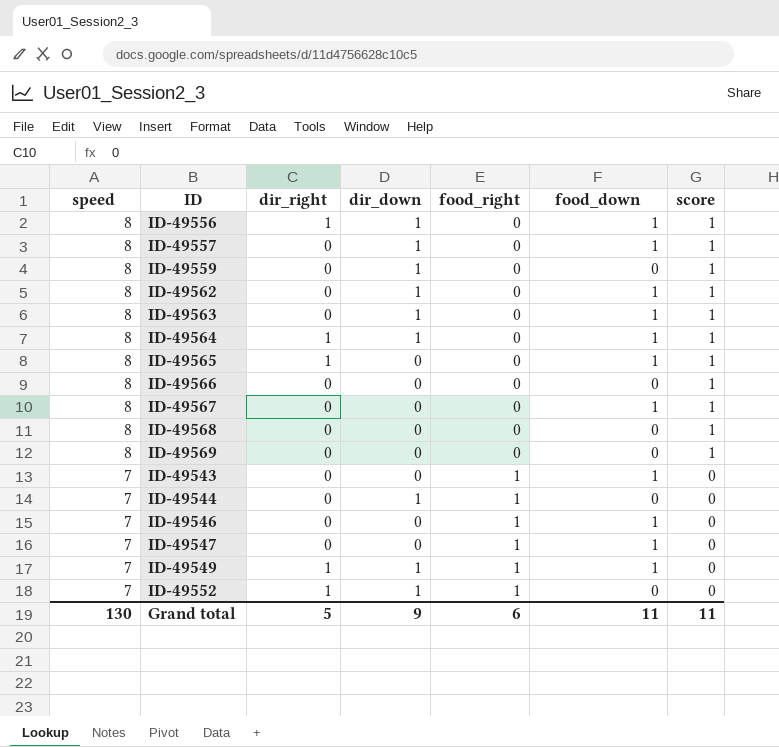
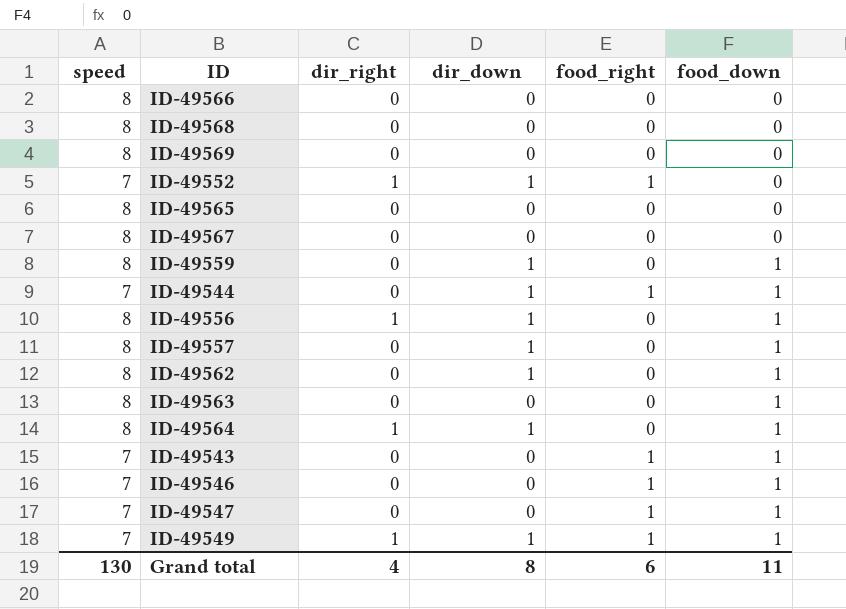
row order: speed descending -> food_down ascending
column score | position: 7 -> none
ID-49565 | dir_right: 1 -> 0
ID-49565 | food_down: 1 -> 0
ID-49567 | food_down: 1 -> 0
ID-49559 | food_down: 0 -> 1
ID-49544 | food_down: 0 -> 1
ID-49563 | dir_down: 1 -> 0
Grand total | dir_right: 5 -> 4
Grand total | dir_down: 9 -> 8

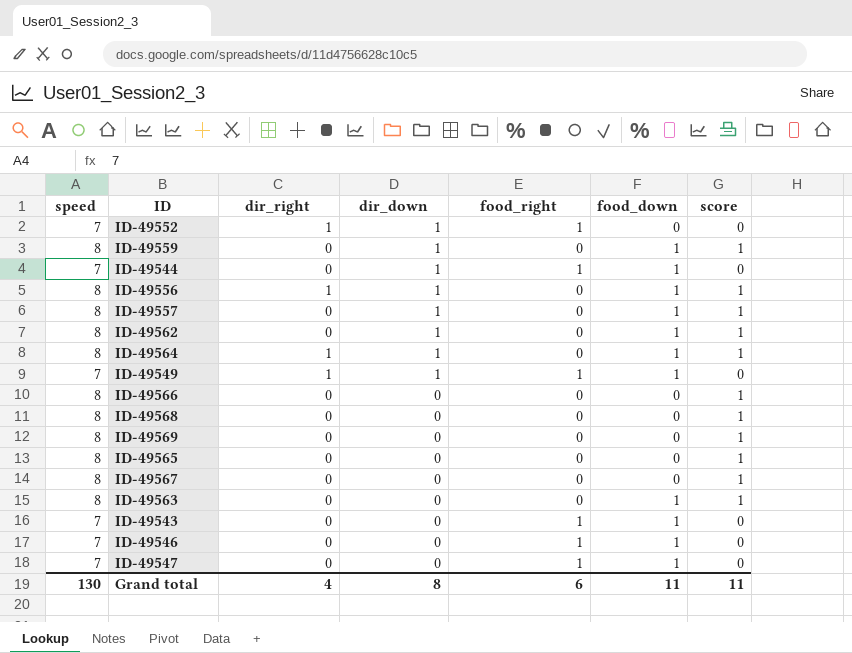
row order: food_down ascending -> dir_down descending
column score | position: none -> 7

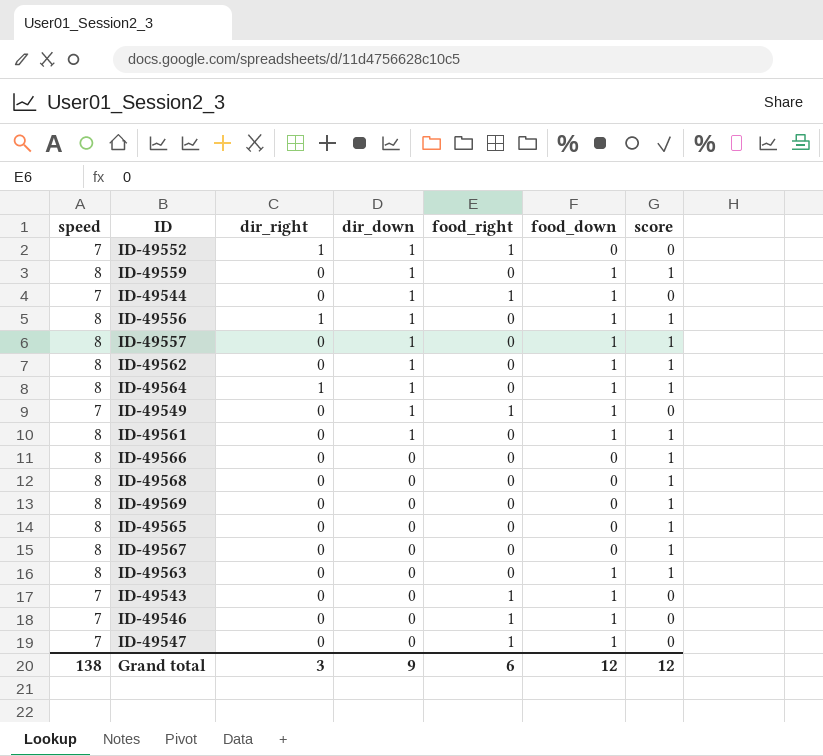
ID-49549 | dir_right: 1 -> 0
row ID-49561: none -> 8 | 0 | 1 | 0 | 1 | 1
Grand total | speed: 130 -> 138
Grand total | dir_right: 4 -> 3
Grand total | dir_down: 8 -> 9
Grand total | food_down: 11 -> 12
Grand total | score: 11 -> 12

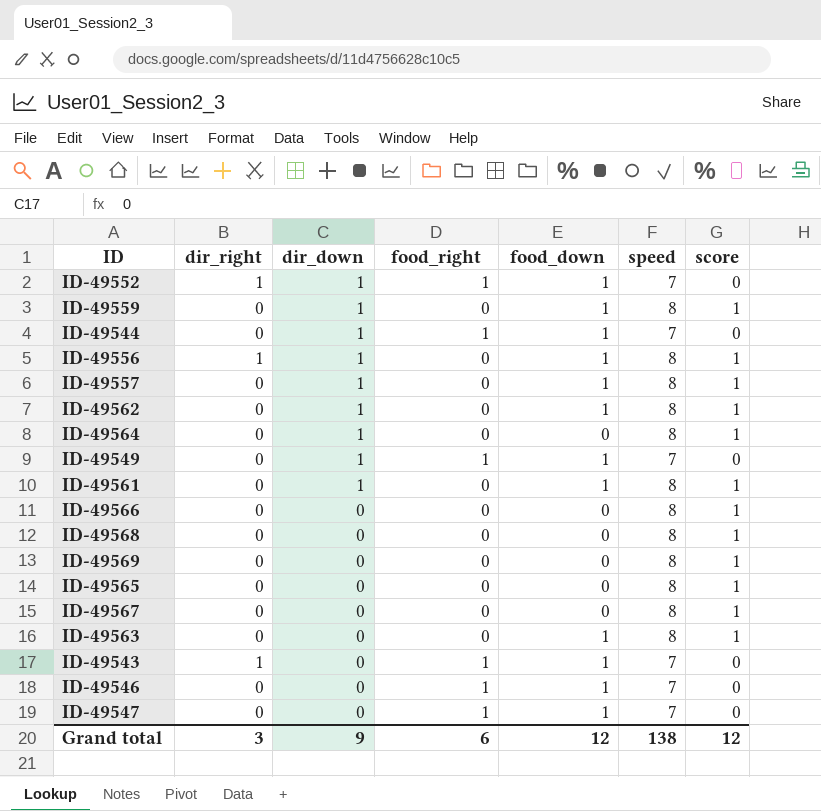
column speed | position: 1 -> 6
ID-49552 | food_down: 0 -> 1
ID-49564 | dir_right: 1 -> 0
ID-49564 | food_down: 1 -> 0
ID-49543 | dir_right: 0 -> 1

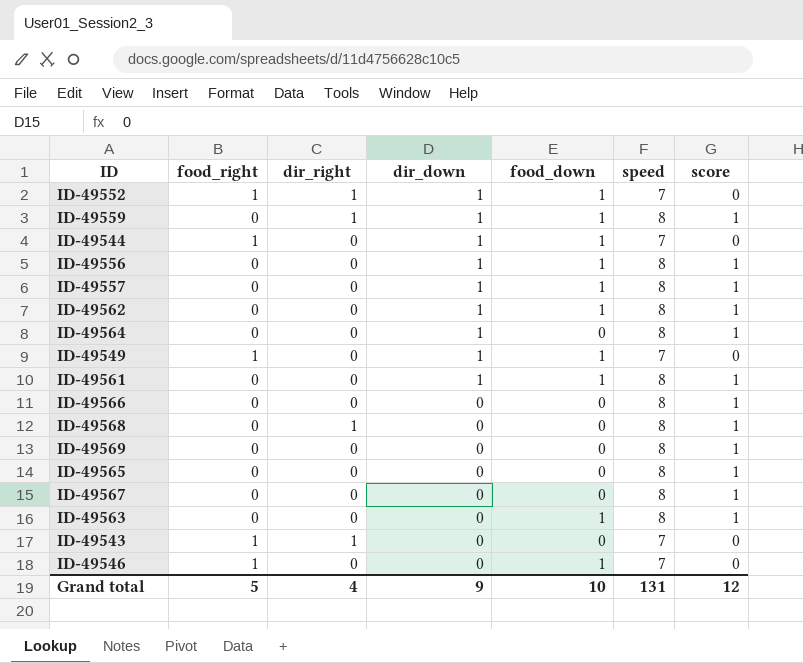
column food_right | position: 4 -> 2
row ID-49547: 0 | 0 | 1 | 1 | 7 | 0 -> none
ID-49559 | dir_right: 0 -> 1
ID-49556 | dir_right: 1 -> 0
ID-49568 | dir_right: 0 -> 1
ID-49543 | food_down: 1 -> 0
Grand total | food_right: 6 -> 5
Grand total | dir_right: 3 -> 4
Grand total | food_down: 12 -> 10
Grand total | speed: 138 -> 131

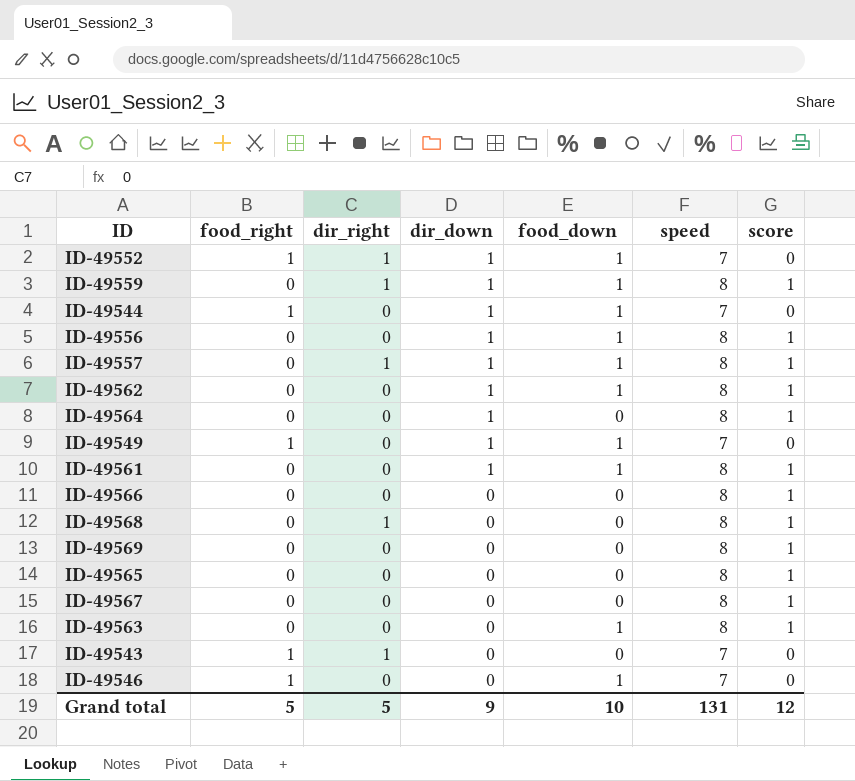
ID-49557 | dir_right: 0 -> 1
Grand total | dir_right: 4 -> 5

